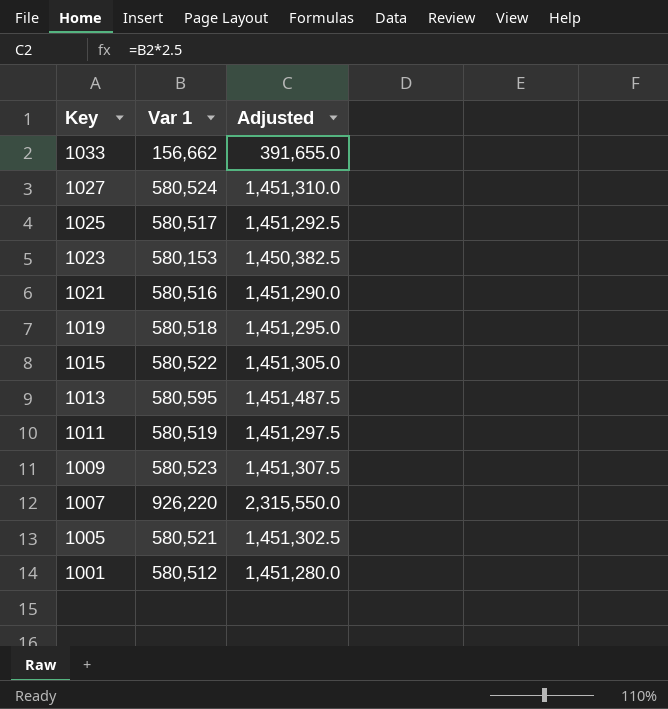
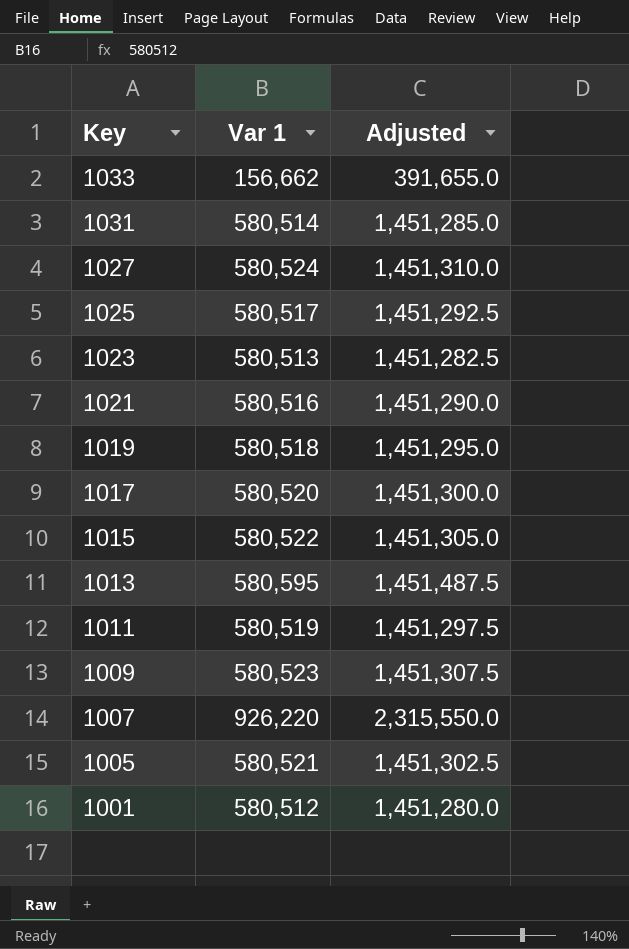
row 1031: none -> 580,514 | 1,451,285.0
1023 | Var 1: 580,153 -> 580,513
1023 | Adjusted: 1,450,382.5 -> 1,451,282.5
row 1017: none -> 580,520 | 1,451,300.0

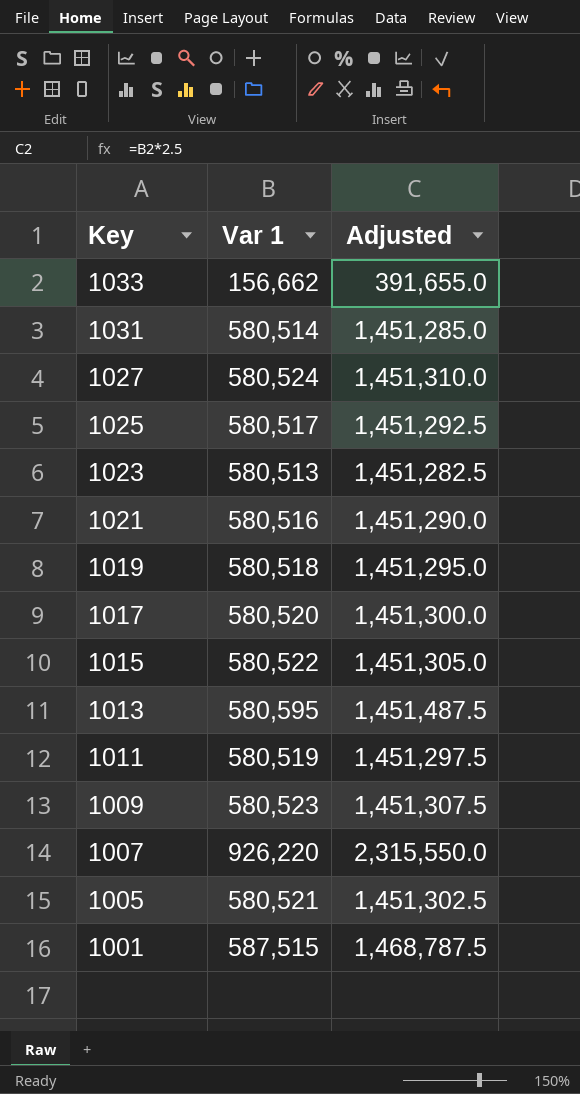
1001 | Var 1: 580,512 -> 587,515
1001 | Adjusted: 1,451,280.0 -> 1,468,787.5

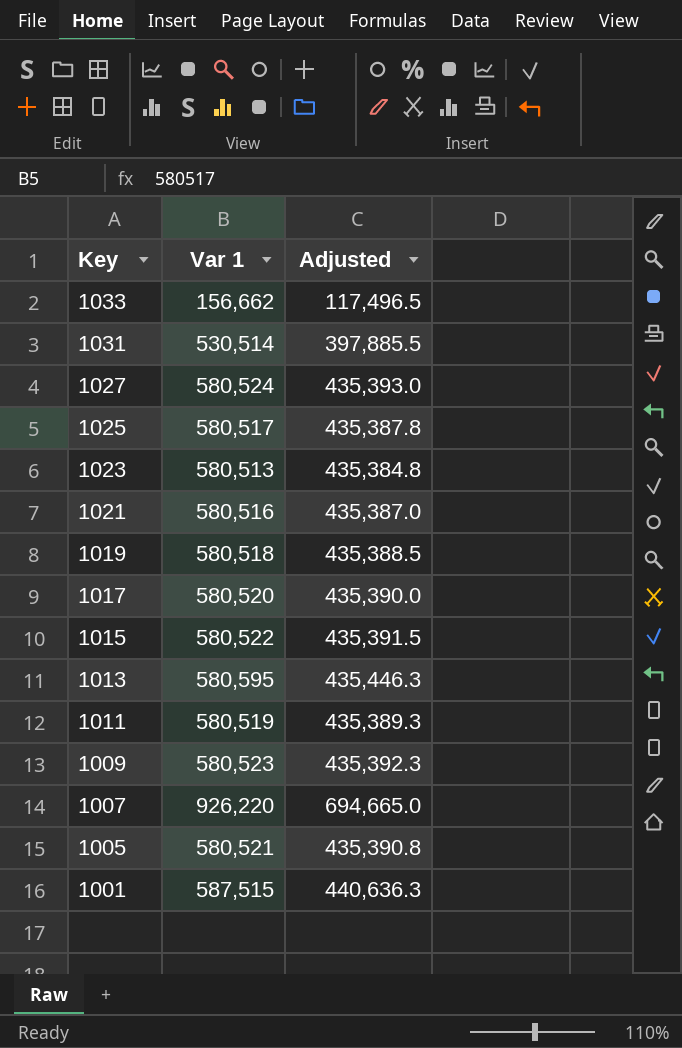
column Adjusted | formula: [Var 1] * 2.5 -> [Var 1] * 0.75
1031 | Var 1: 580,514 -> 530,514

